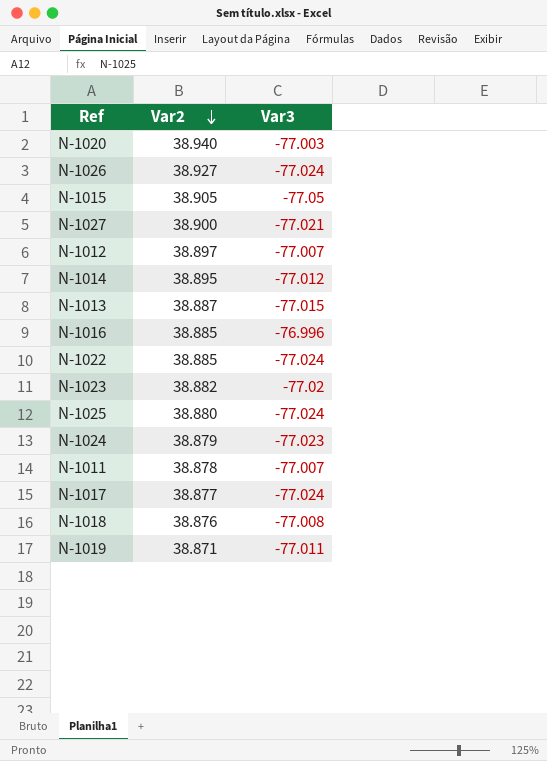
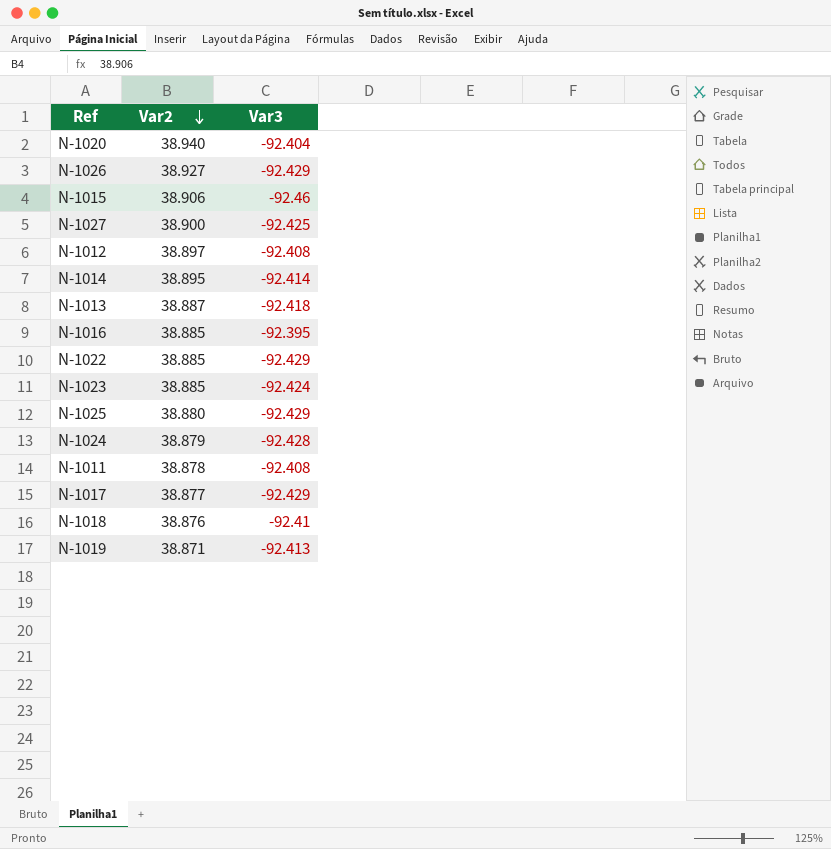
N-1020 | Var3: -77.003 -> -92.404
N-1026 | Var3: -77.024 -> -92.429
N-1015 | Var2: 38.905 -> 38.906
N-1015 | Var3: -77.05 -> -92.46
N-1027 | Var3: -77.021 -> -92.425
N-1012 | Var3: -77.007 -> -92.408
N-1014 | Var3: -77.012 -> -92.414
N-1013 | Var3: -77.015 -> -92.418
N-1016 | Var3: -76.996 -> -92.395
N-1022 | Var3: -77.024 -> -92.429
N-1023 | Var2: 38.882 -> 38.885
N-1023 | Var3: -77.02 -> -92.424
N-1025 | Var3: -77.024 -> -92.429
N-1024 | Var3: -77.023 -> -92.428
N-1011 | Var3: -77.007 -> -92.408
N-1017 | Var3: -77.024 -> -92.429
N-1018 | Var3: -77.008 -> -92.41
N-1019 | Var3: -77.011 -> -92.413

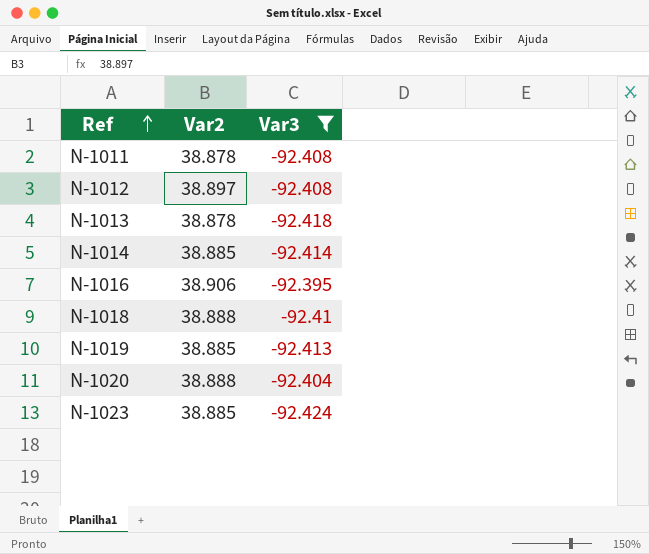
filter: none -> Var3 >= -92.424
row order: Var2 descending -> Ref ascending
N-1013 | Var2: 38.887 -> 38.878
N-1014 | Var2: 38.895 -> 38.885
N-1016 | Var2: 38.885 -> 38.906
N-1018 | Var2: 38.876 -> 38.888
N-1019 | Var2: 38.871 -> 38.885
N-1020 | Var2: 38.940 -> 38.888

